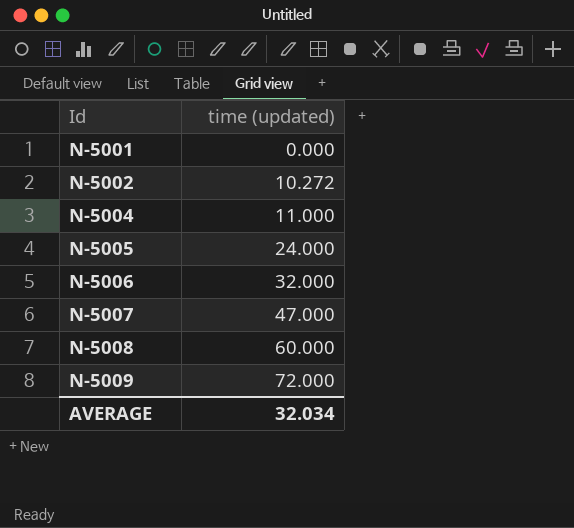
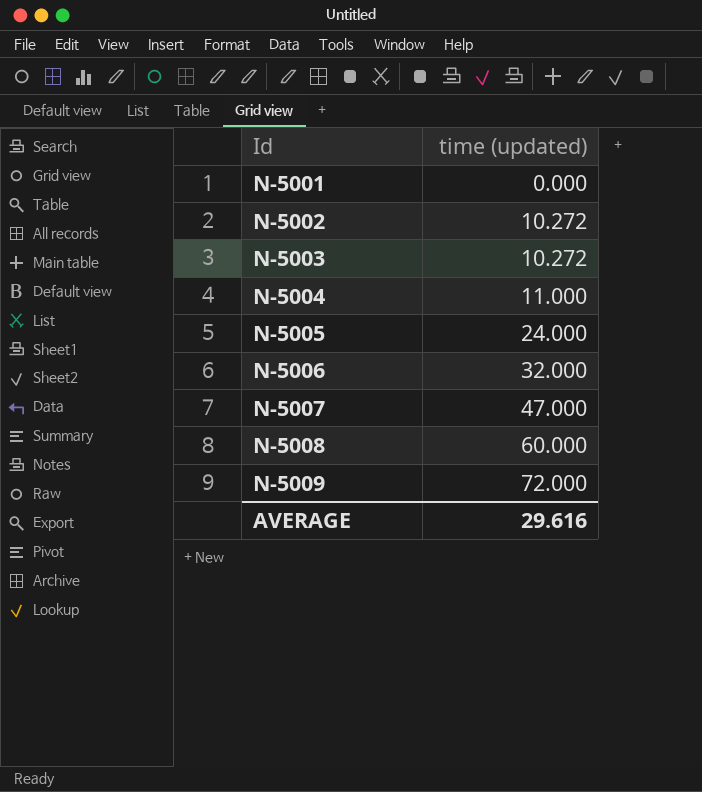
row N-5003: none -> 10.272
AVERAGE | time (updated): 32.034 -> 29.616

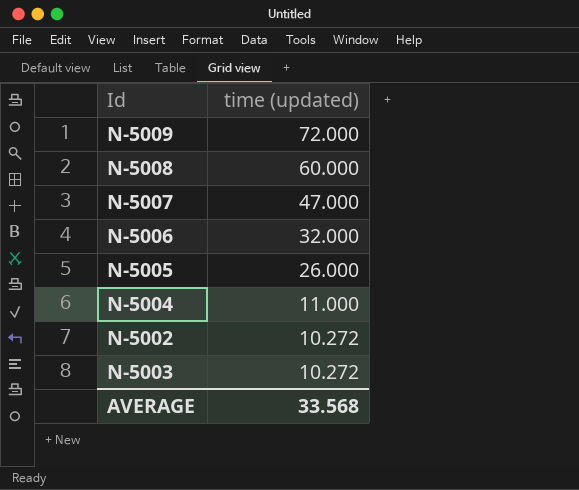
row order: Id ascending -> time (updated) descending
row N-5001: 0.000 -> none
N-5005 | time (updated): 24.000 -> 26.000
AVERAGE | time (updated): 29.616 -> 33.568

